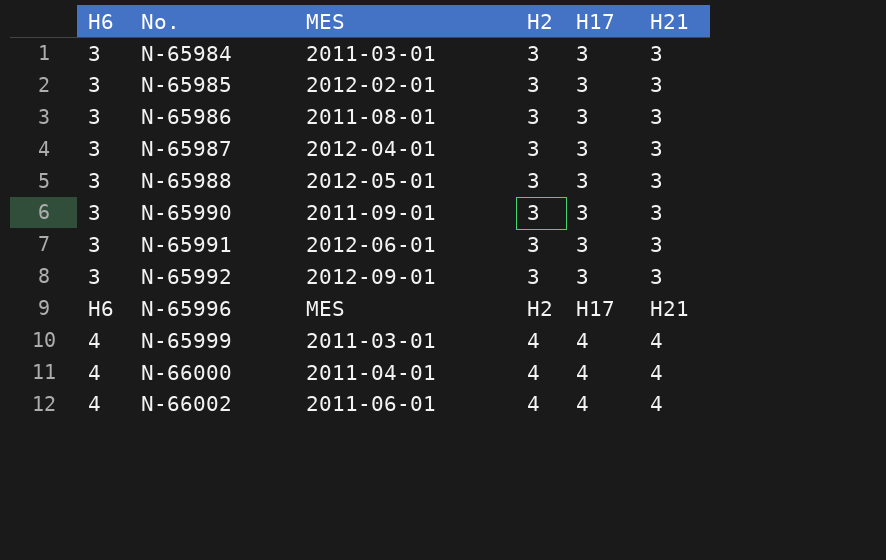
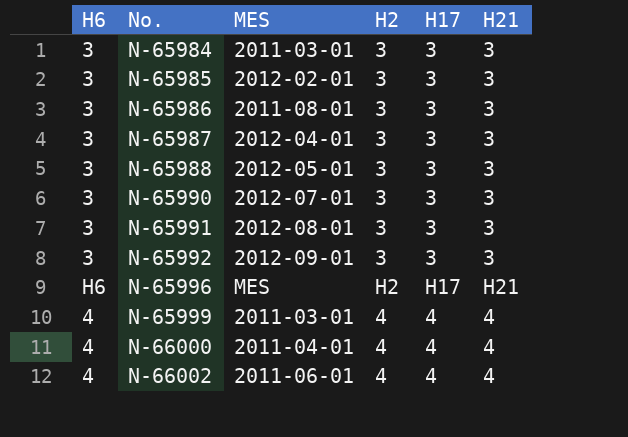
N-65990 | MES: 2011-09-01 -> 2012-07-01
N-65991 | MES: 2012-06-01 -> 2012-08-01

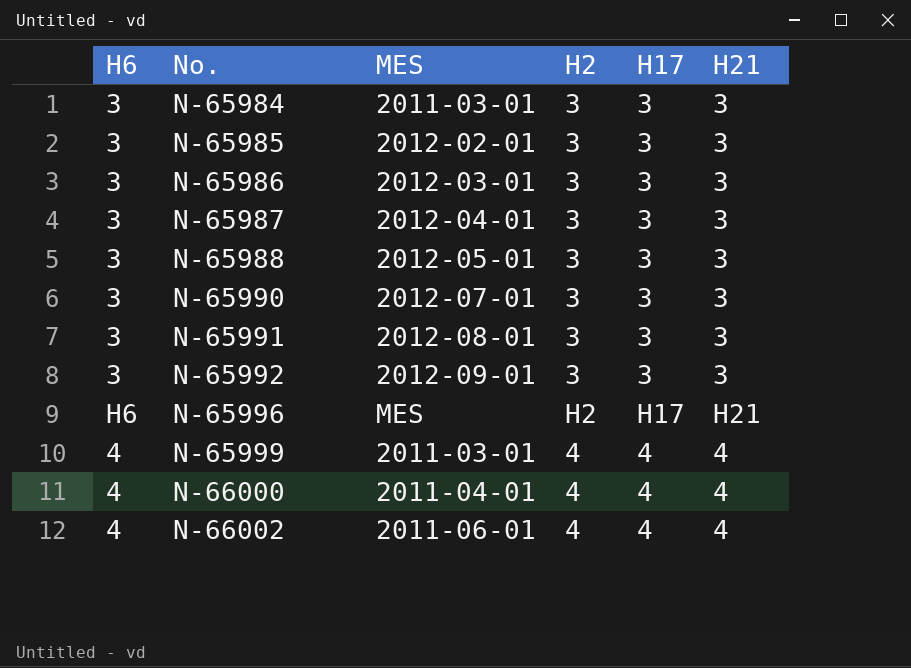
N-65986 | MES: 2011-08-01 -> 2012-03-01

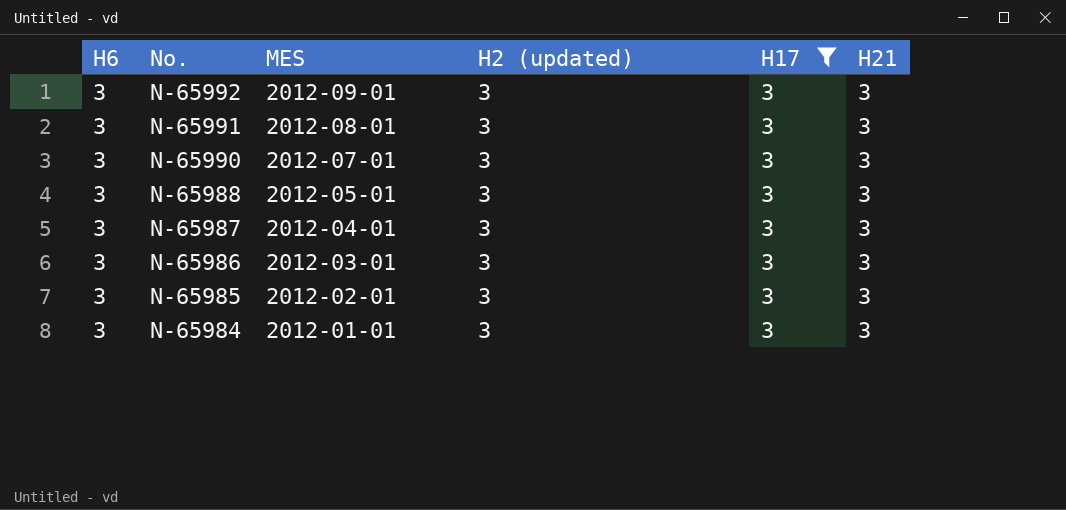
filter: none -> H17 = 3
row order: No. ascending -> No. descending
column name: H2 -> H2 (updated)
N-65984 | MES: 2011-03-01 -> 2012-01-01

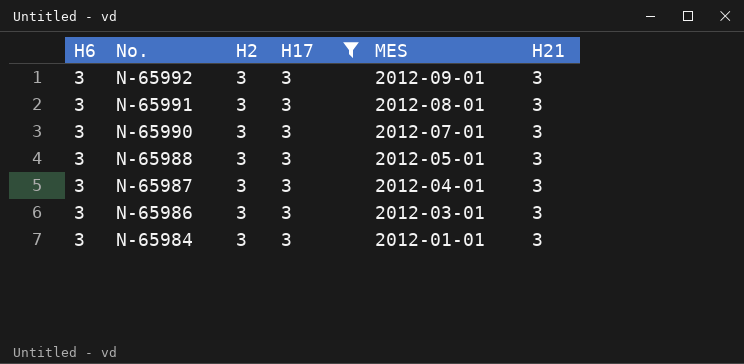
column name: H2 (updated) -> H2
column MES | position: 3 -> 5
row N-65985: 3 | 2012-02-01 | 3 | 3 | 3 -> none

